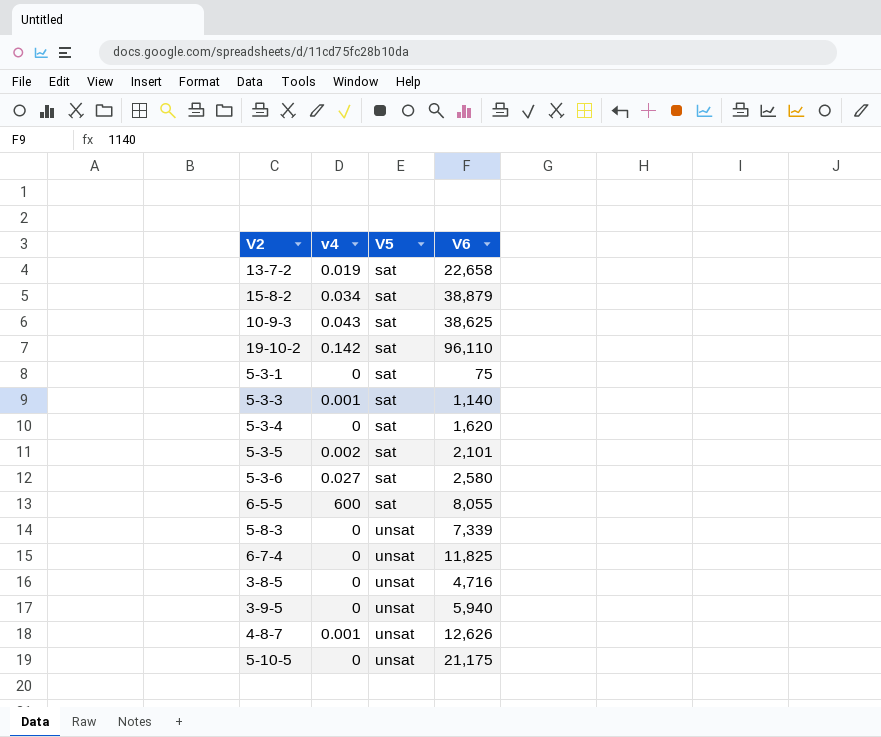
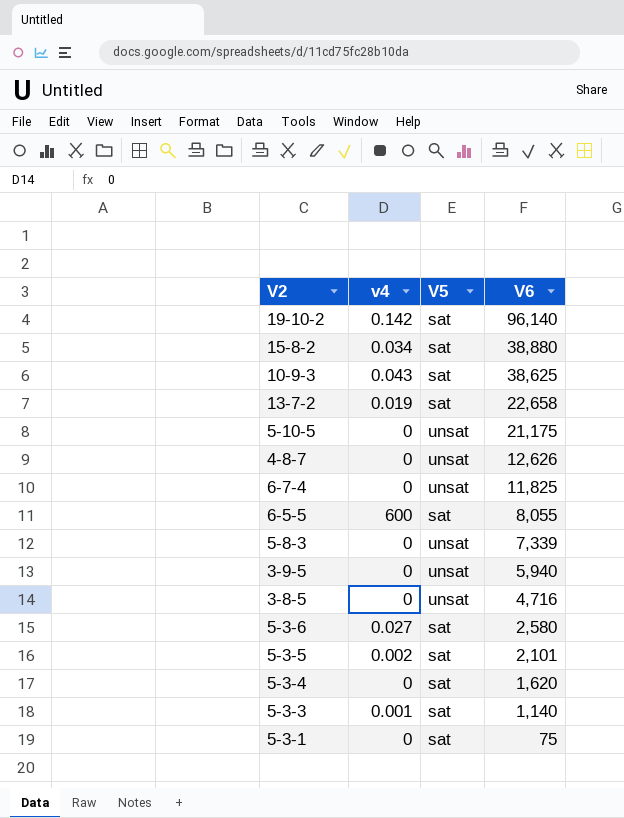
row order: V5 ascending -> V6 descending
19-10-2 | V6: 96,110 -> 96,140
15-8-2 | V6: 38,879 -> 38,880
4-8-7 | v4: 0.001 -> 0

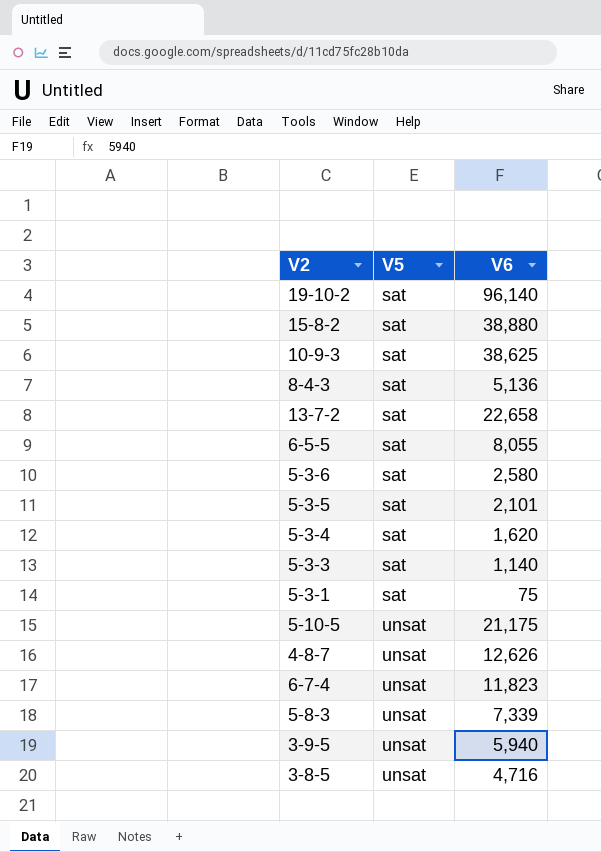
row order: V6 descending -> V5 ascending
column v4 | position: 2 -> none
row 8-4-3: none -> sat | 5,136
6-7-4 | V6: 11,825 -> 11,823

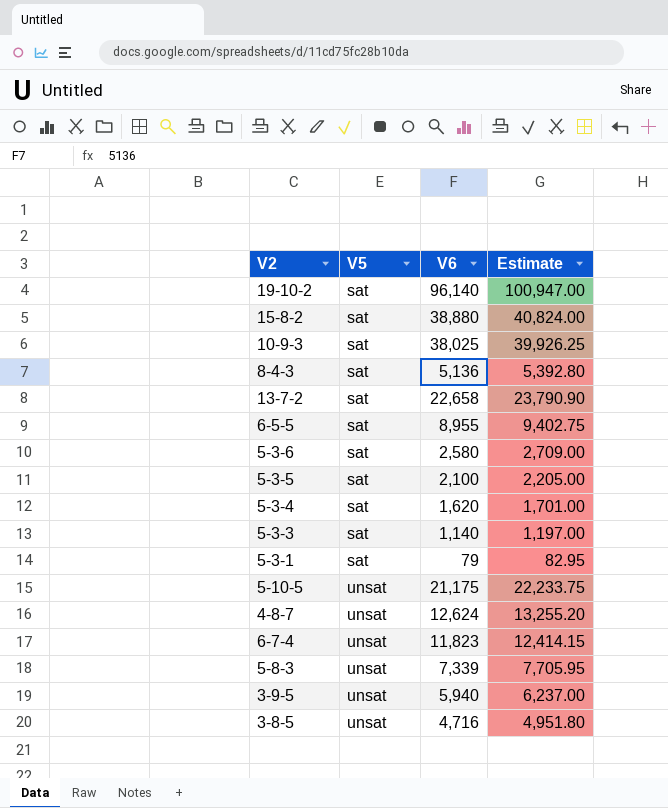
column Estimate | formula: none -> [V6] * 1.05
10-9-3 | V6: 38,625 -> 38,025
6-5-5 | V6: 8,055 -> 8,955
5-3-5 | V6: 2,101 -> 2,100
5-3-1 | V6: 75 -> 79
4-8-7 | V6: 12,626 -> 12,624

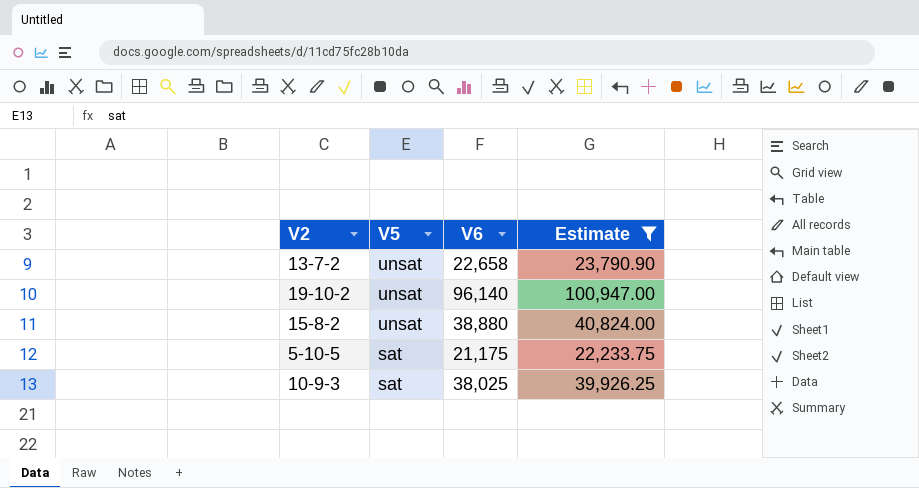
filter: none -> Estimate >= 22,233.75
row order: V5 ascending -> V5 descending
13-7-2 | V5: sat -> unsat
19-10-2 | V5: sat -> unsat
15-8-2 | V5: sat -> unsat
5-10-5 | V5: unsat -> sat

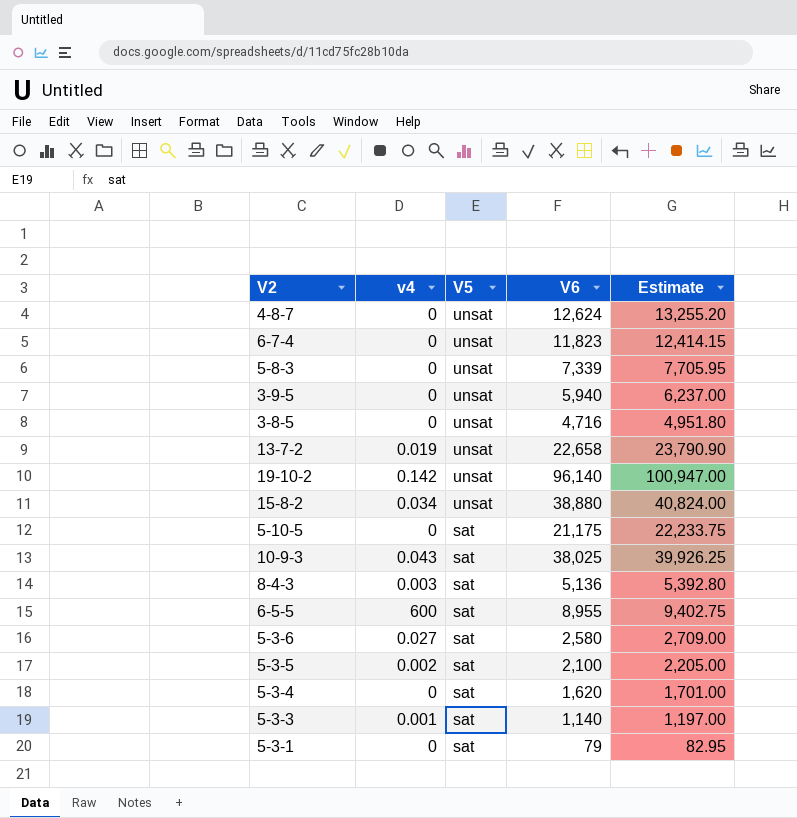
filter: Estimate >= 22,233.75 -> none
column v4 | position: none -> 2

